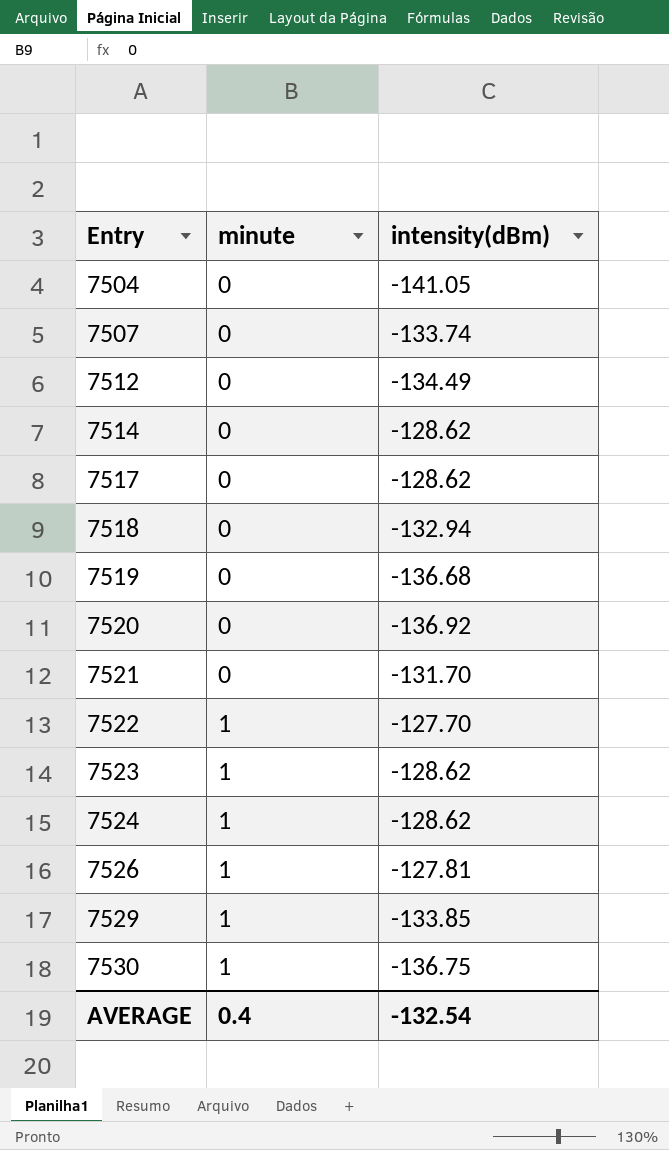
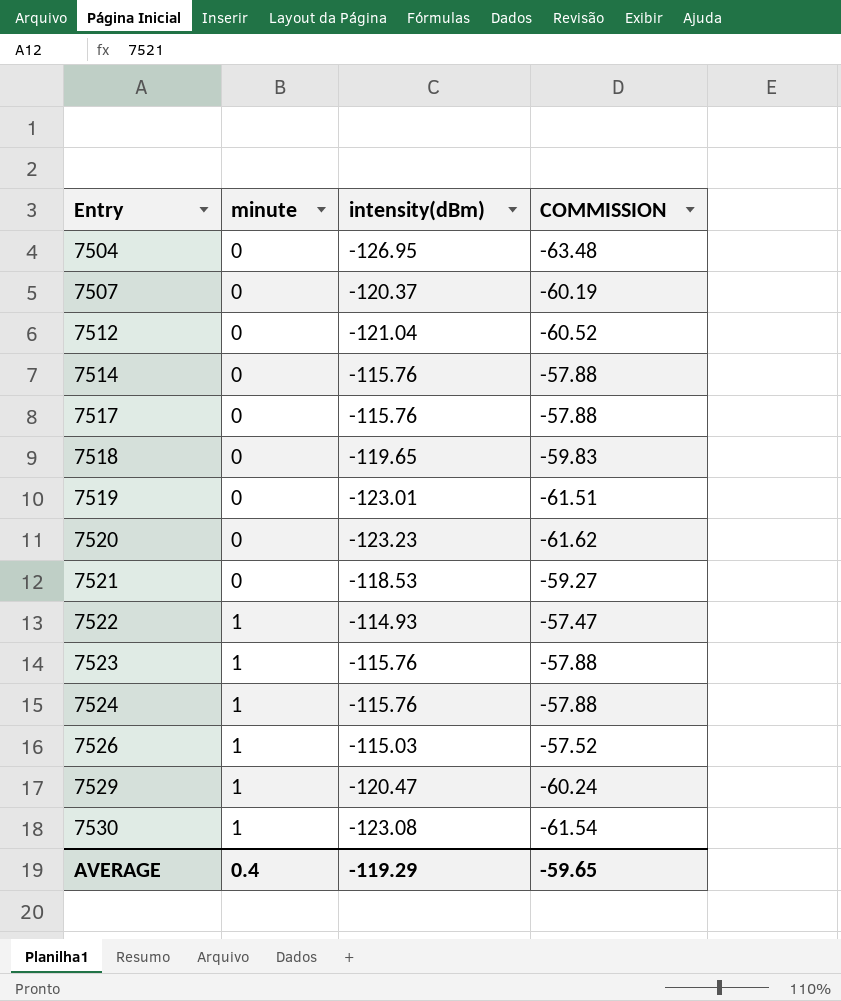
column COMMISSION | formula: none -> [intensity(dBm)] * 0.5
7504 | intensity(dBm): -141.05 -> -126.95
7507 | intensity(dBm): -133.74 -> -120.37
7512 | intensity(dBm): -134.49 -> -121.04
7514 | intensity(dBm): -128.62 -> -115.76
7517 | intensity(dBm): -128.62 -> -115.76
7518 | intensity(dBm): -132.94 -> -119.65
7519 | intensity(dBm): -136.68 -> -123.01
7520 | intensity(dBm): -136.92 -> -123.23
7521 | intensity(dBm): -131.70 -> -118.53
7522 | intensity(dBm): -127.70 -> -114.93
7523 | intensity(dBm): -128.62 -> -115.76
7524 | intensity(dBm): -128.62 -> -115.76
7526 | intensity(dBm): -127.81 -> -115.03
7529 | intensity(dBm): -133.85 -> -120.47
7530 | intensity(dBm): -136.75 -> -123.08
AVERAGE | intensity(dBm): -132.54 -> -119.29

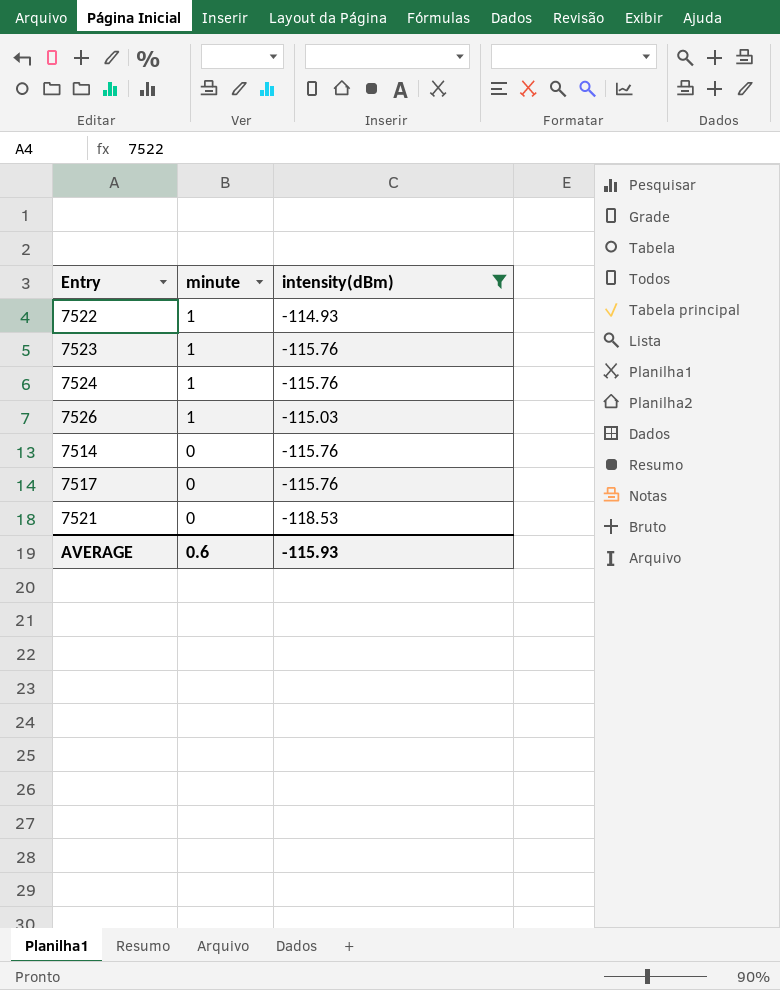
filter: none -> intensity(dBm) >= -118.53
row order: Entry ascending -> minute descending
column COMMISSION | formula: [intensity(dBm)] * 0.5 -> none
AVERAGE | minute: 0.4 -> 0.6
AVERAGE | intensity(dBm): -119.29 -> -115.93

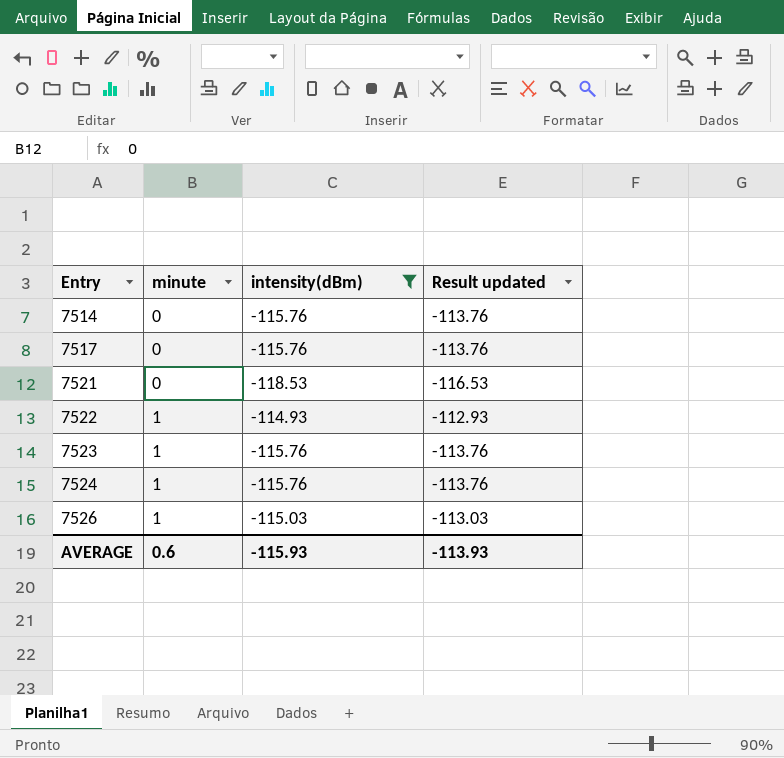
row order: minute descending -> Entry ascending
column Result updated | formula: none -> [intensity(dBm)] + 2

